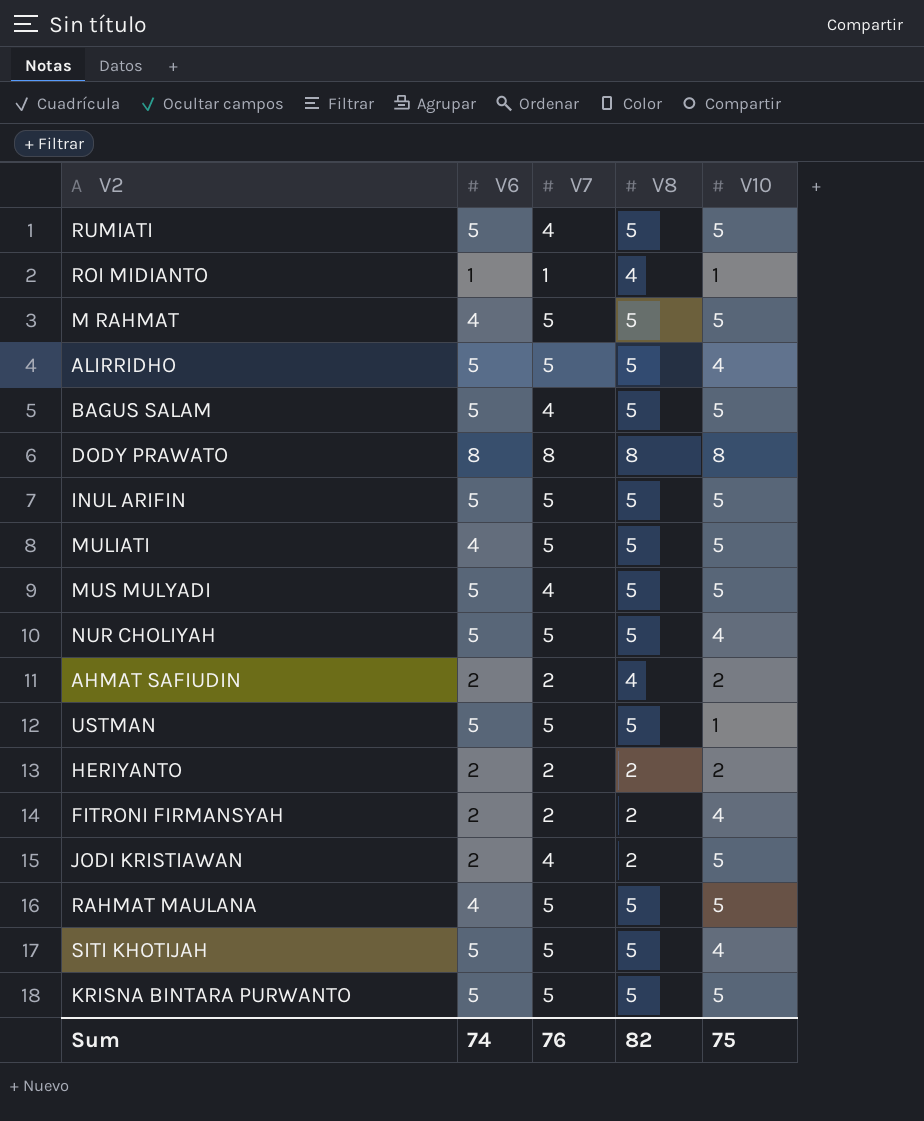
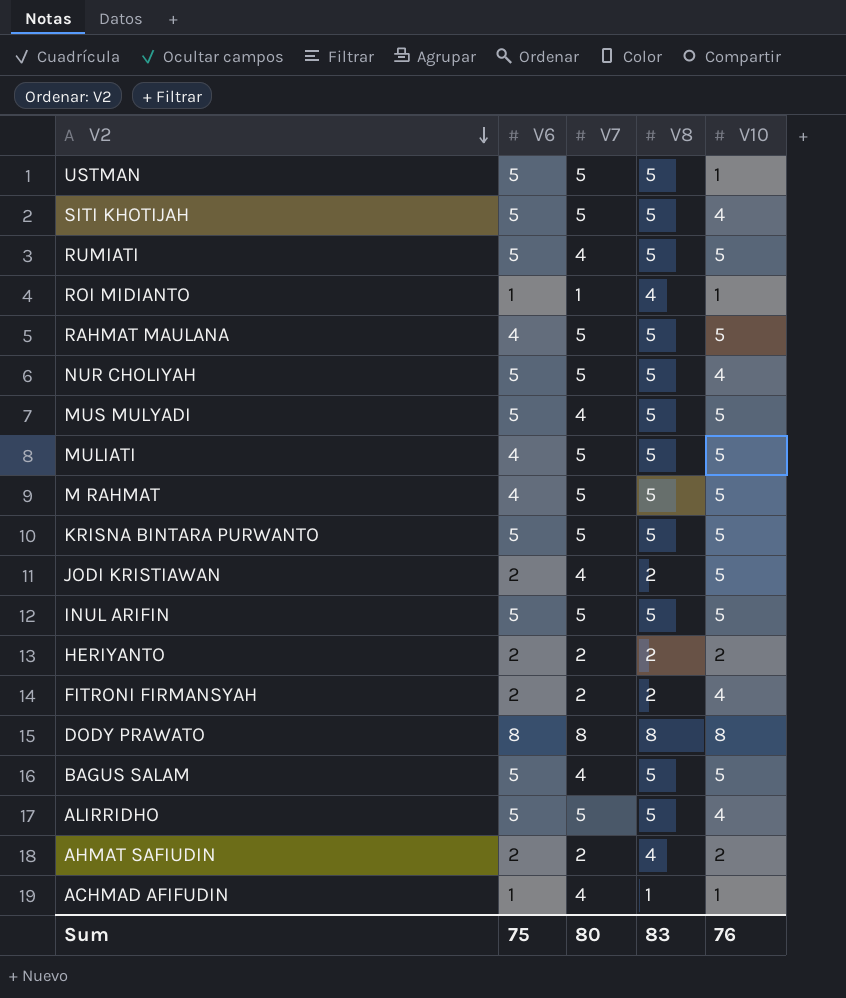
row order: none -> V2 descending
row ACHMAD AFIFUDIN: none -> 1 | 4 | 1 | 1
Sum | V6: 74 -> 75
Sum | V7: 76 -> 80
Sum | V8: 82 -> 83
Sum | V10: 75 -> 76

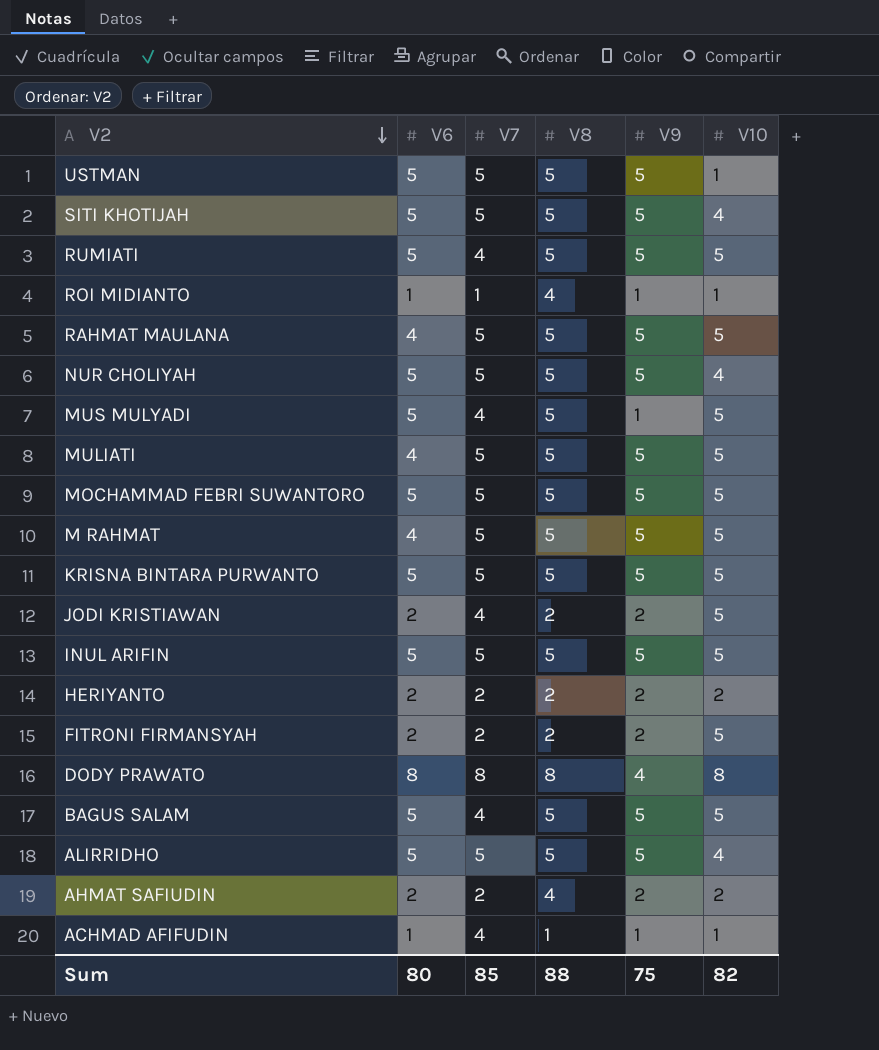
column V9 | position: none -> 5
row MOCHAMMAD FEBRI SUWANTORO: none -> 5 | 5 | 5 | 5 | 5
FITRONI FIRMANSYAH | V10: 4 -> 5
Sum | V6: 75 -> 80
Sum | V7: 80 -> 85
Sum | V8: 83 -> 88
Sum | V10: 76 -> 82

